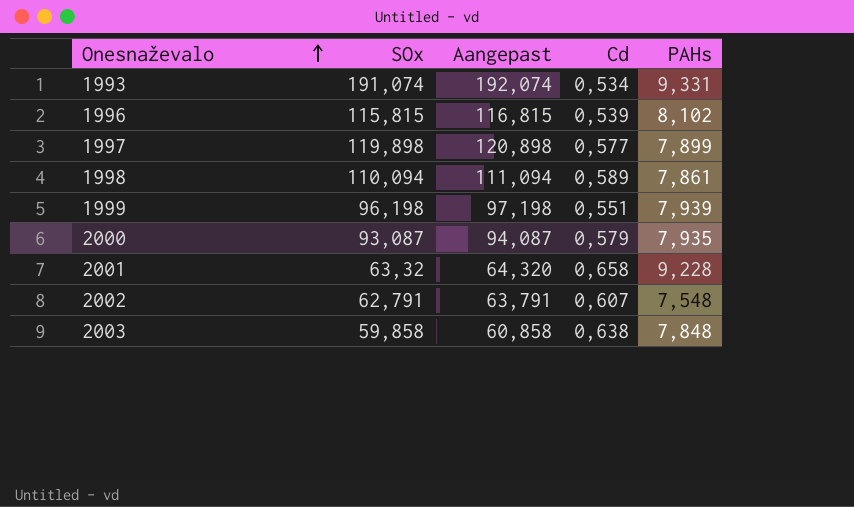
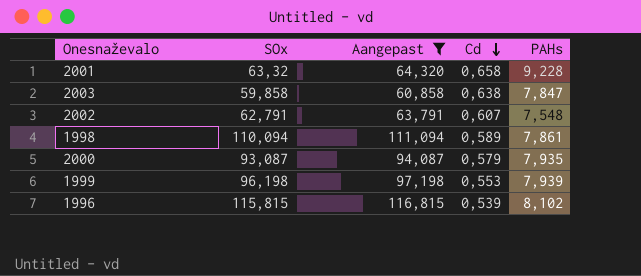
filter: none -> Aangepast <= 116,815
row order: Onesnaževalo ascending -> Cd descending
2003 | PAHs: 7,848 -> 7,847
1999 | Cd: 0,551 -> 0,553

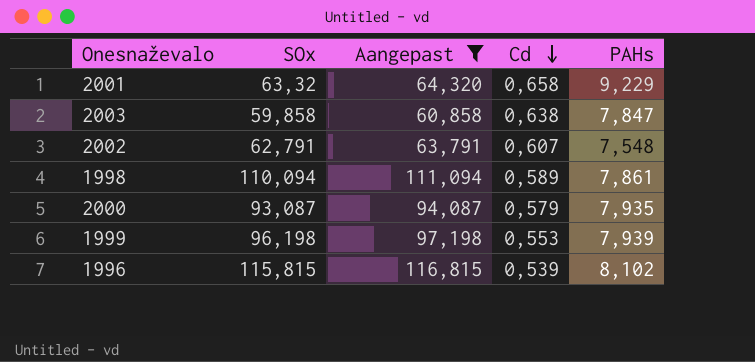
2001 | PAHs: 9,228 -> 9,229

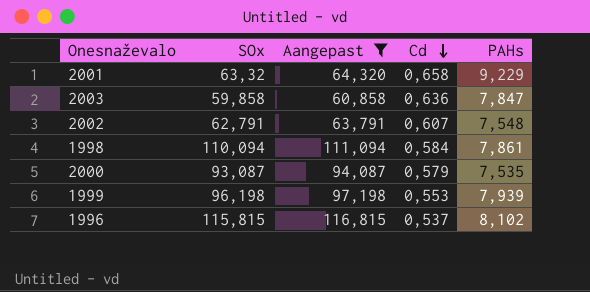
2003 | Cd: 0,638 -> 0,636
1998 | Cd: 0,589 -> 0,584
2000 | PAHs: 7,935 -> 7,535
1996 | Cd: 0,539 -> 0,537

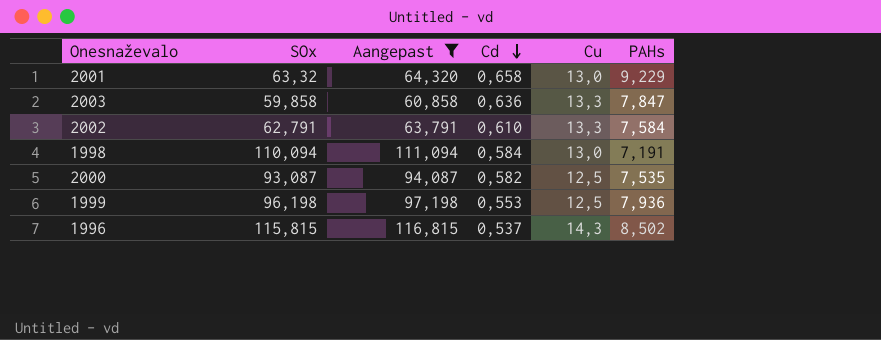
column Cu | position: none -> 5
2002 | Cd: 0,607 -> 0,610
2002 | PAHs: 7,548 -> 7,584
1998 | PAHs: 7,861 -> 7,191
2000 | Cd: 0,579 -> 0,582
1999 | PAHs: 7,939 -> 7,936
1996 | PAHs: 8,102 -> 8,502

